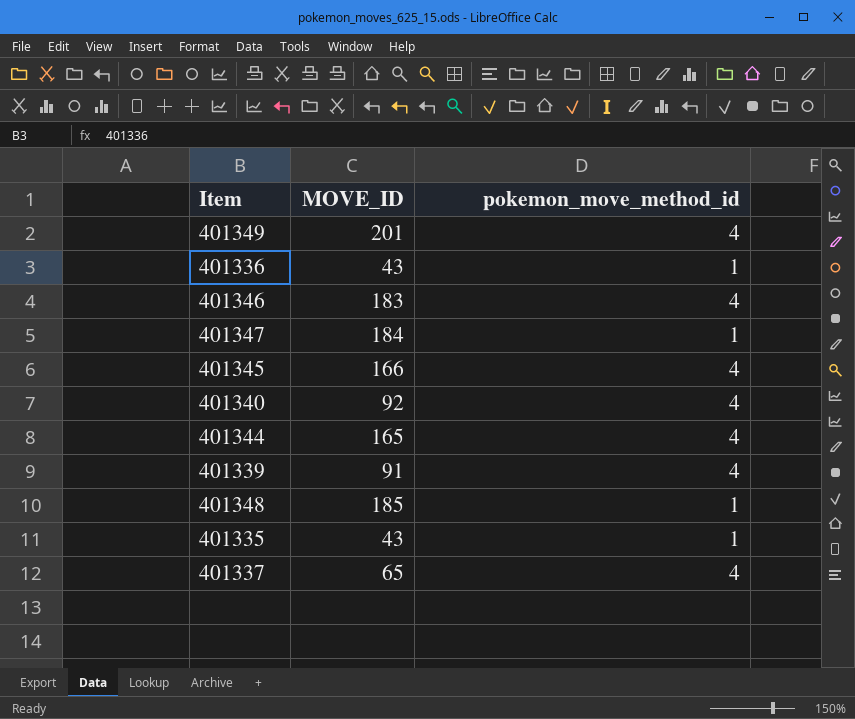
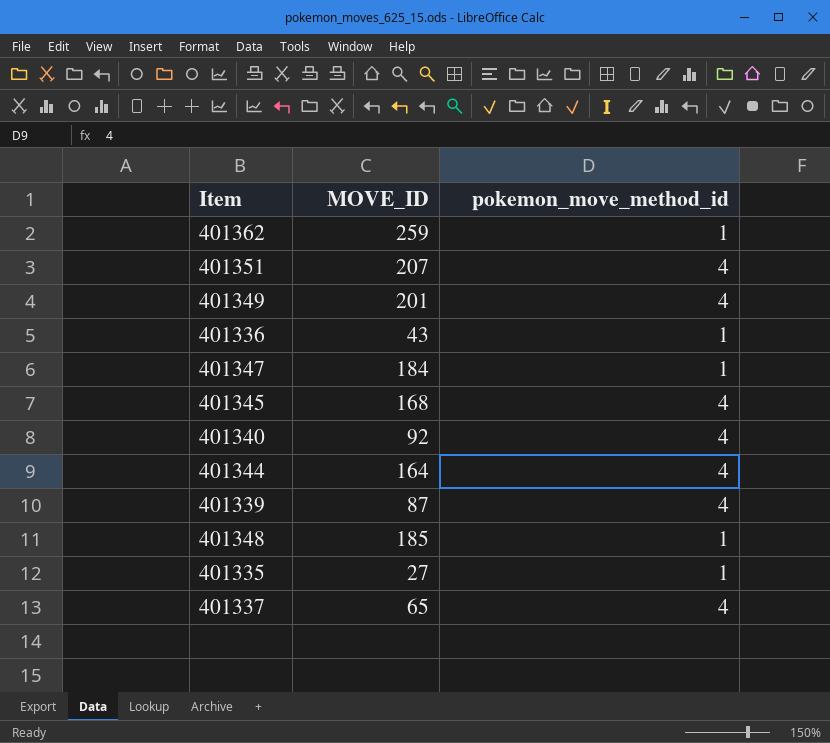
row 401346: 183 | 4 -> none
row 401362: none -> 259 | 1
row 401351: none -> 207 | 4
401345 | MOVE_ID: 166 -> 168
401344 | MOVE_ID: 165 -> 164
401339 | MOVE_ID: 91 -> 87
401335 | MOVE_ID: 43 -> 27

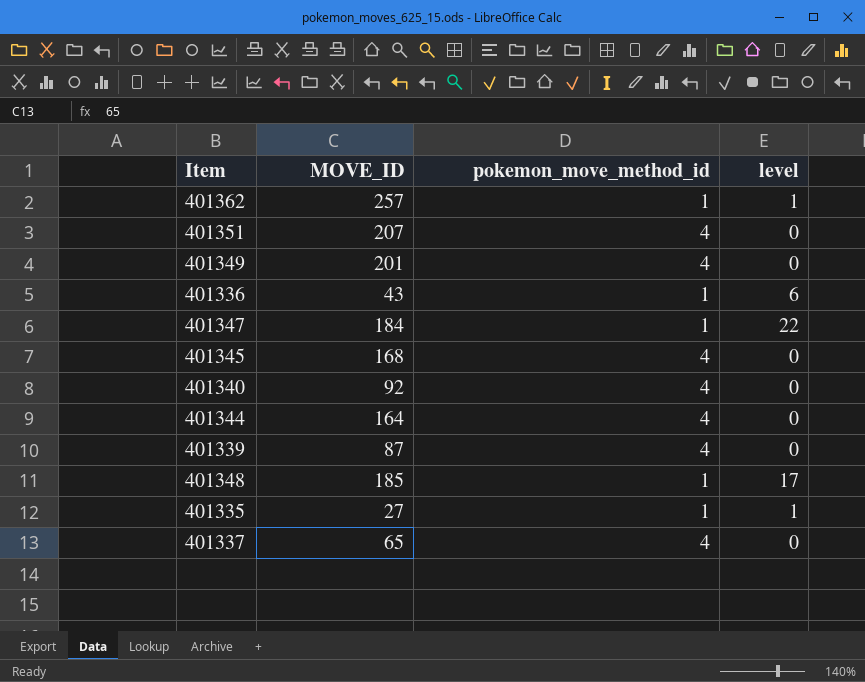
column level | position: none -> 4
401362 | MOVE_ID: 259 -> 257

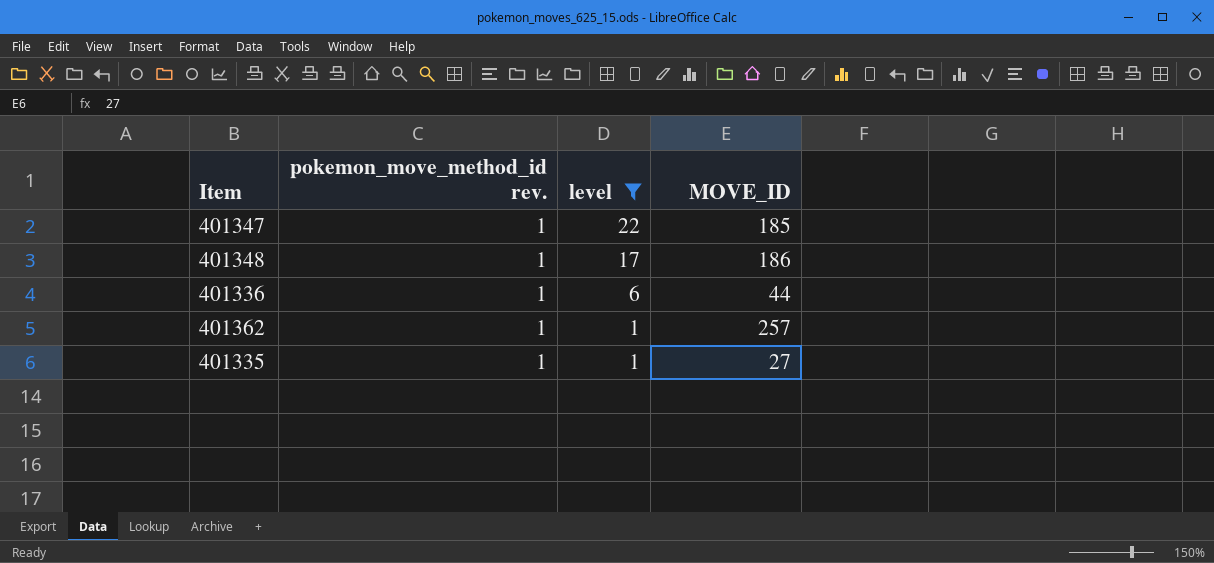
filter: none -> level != 0
row order: none -> level descending
column name: pokemon_move_method_id -> pokemon_move_method_id rev.
column MOVE_ID | position: 2 -> 4
401347 | MOVE_ID: 184 -> 185
401348 | MOVE_ID: 185 -> 186
401336 | MOVE_ID: 43 -> 44

